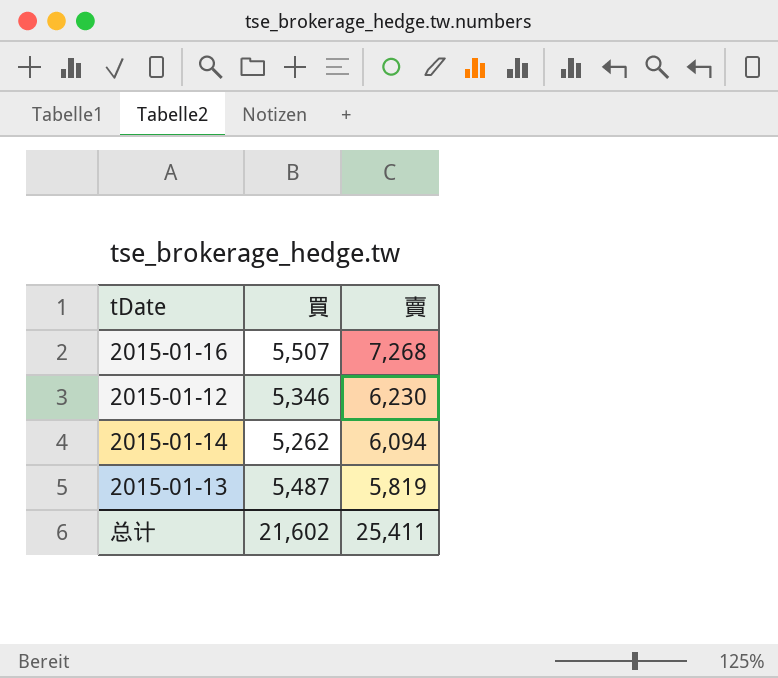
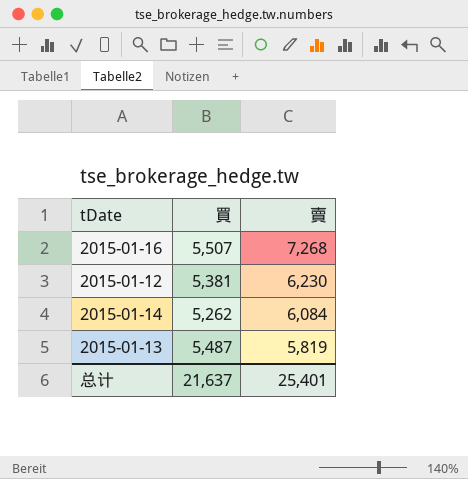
2015-01-12 | 買: 5,346 -> 5,381
2015-01-14 | 賣: 6,094 -> 6,084
总计 | 買: 21,602 -> 21,637
总计 | 賣: 25,411 -> 25,401

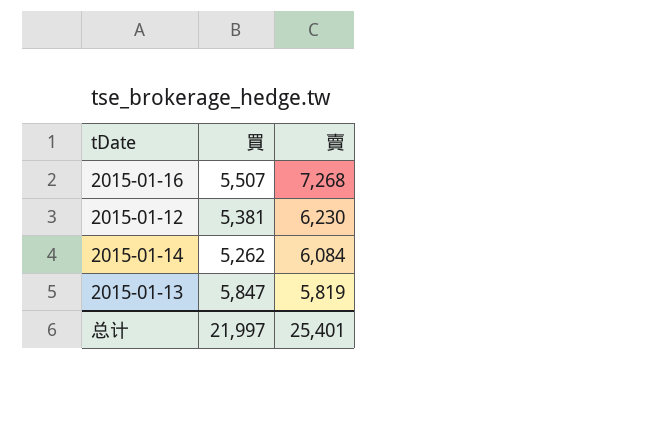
2015-01-13 | 買: 5,487 -> 5,847
总计 | 買: 21,637 -> 21,997

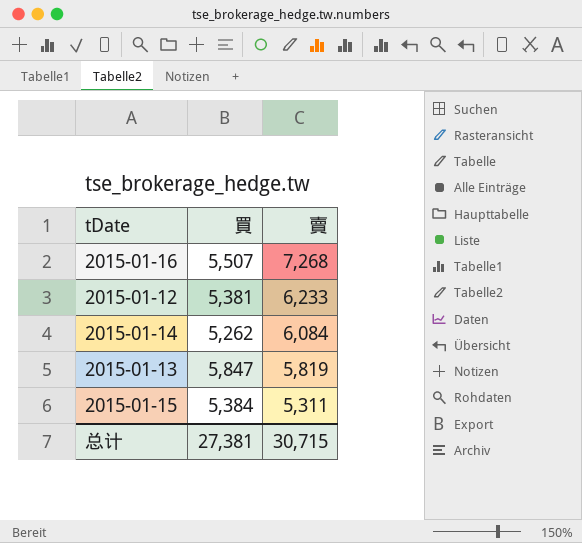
2015-01-12 | 賣: 6,230 -> 6,233
row 2015-01-15: none -> 5,384 | 5,311
总计 | 買: 21,997 -> 27,381
总计 | 賣: 25,401 -> 30,715

